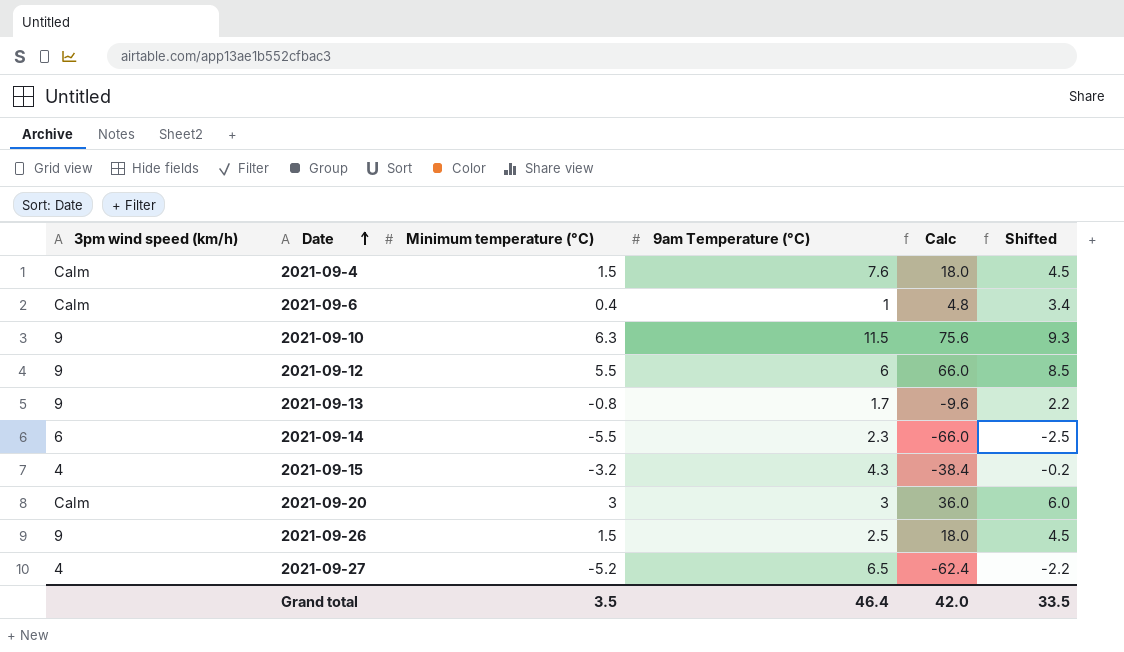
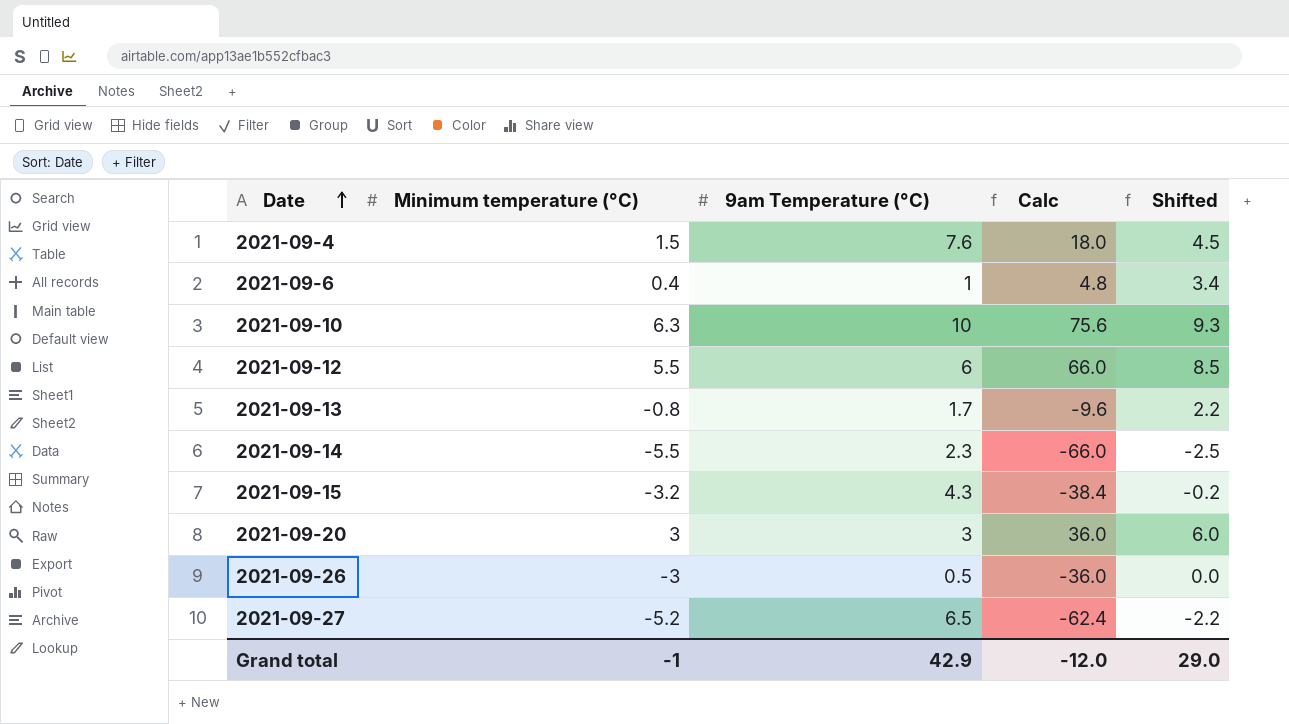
column 3pm wind speed (km/h) | position: 1 -> none
2021-09-10 | 9am Temperature (°C): 11.5 -> 10
2021-09-26 | Minimum temperature (°C): 1.5 -> -3
2021-09-26 | 9am Temperature (°C): 2.5 -> 0.5
2021-09-26 | Calc: 18.0 -> -36.0
2021-09-26 | Shifted: 4.5 -> 0.0
Grand total | Minimum temperature (°C): 3.5 -> -1
Grand total | 9am Temperature (°C): 46.4 -> 42.9
Grand total | Calc: 42.0 -> -12.0
Grand total | Shifted: 33.5 -> 29.0

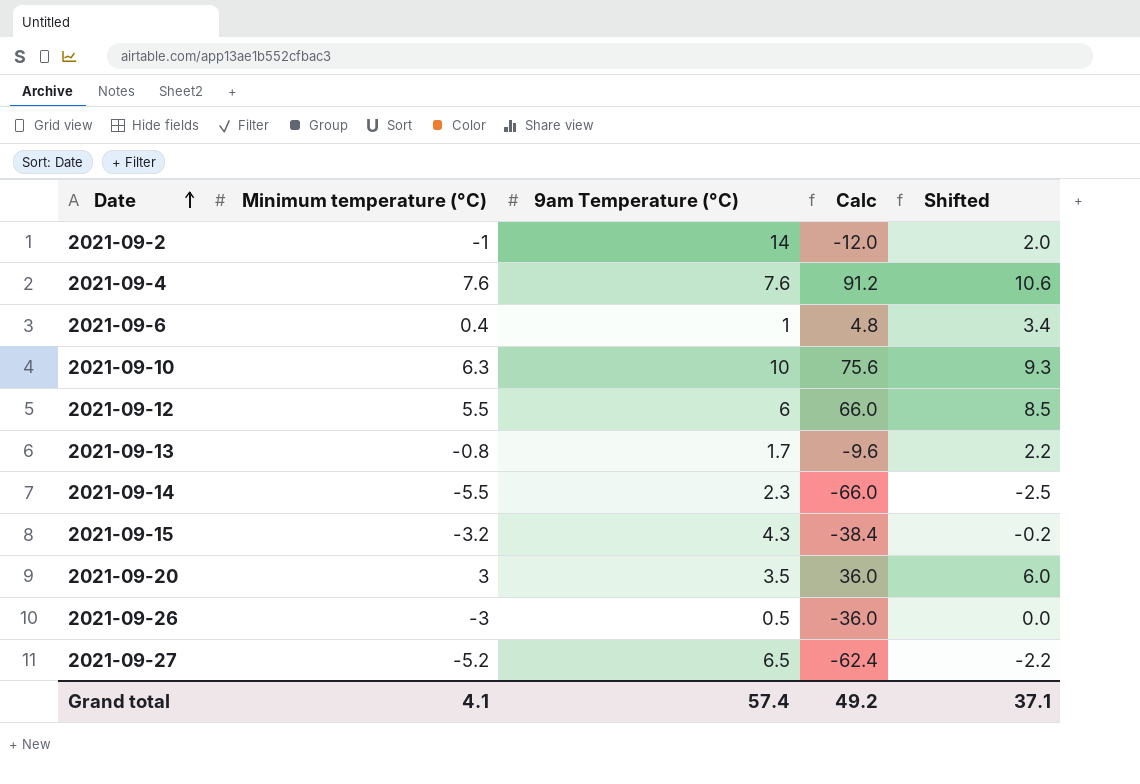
row 2021-09-2: none -> -1 | 14 | -12.0 | 2.0
2021-09-4 | Minimum temperature (°C): 1.5 -> 7.6
2021-09-4 | Calc: 18.0 -> 91.2
2021-09-4 | Shifted: 4.5 -> 10.6
2021-09-20 | 9am Temperature (°C): 3 -> 3.5
Grand total | Minimum temperature (°C): -1 -> 4.1
Grand total | 9am Temperature (°C): 42.9 -> 57.4
Grand total | Calc: -12.0 -> 49.2
Grand total | Shifted: 29.0 -> 37.1

